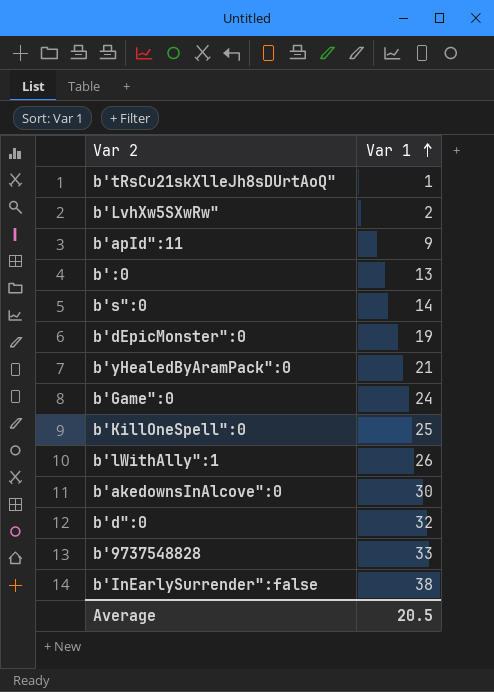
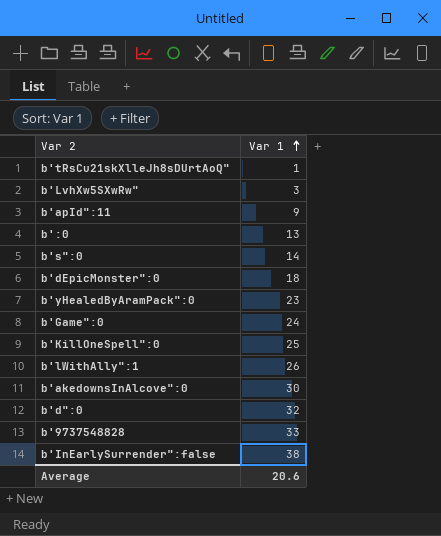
b'LvhXw5SXwRw" | Var 1: 2 -> 3
b'dEpicMonster":0 | Var 1: 19 -> 18
b'yHealedByAramPack":0 | Var 1: 21 -> 23
Average | Var 1: 20.5 -> 20.6

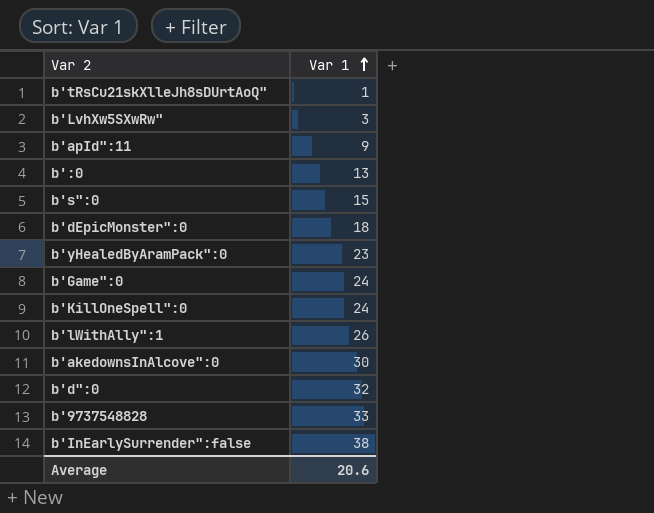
b's":0 | Var 1: 14 -> 15
b'KillOneSpell":0 | Var 1: 25 -> 24

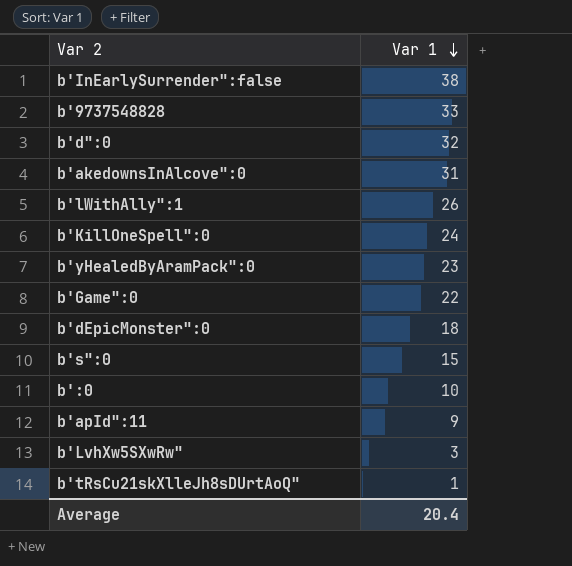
row order: Var 1 ascending -> Var 1 descending
b'akedownsInAlcove":0 | Var 1: 30 -> 31
b'Game":0 | Var 1: 24 -> 22
b':0 | Var 1: 13 -> 10
Average | Var 1: 20.6 -> 20.4

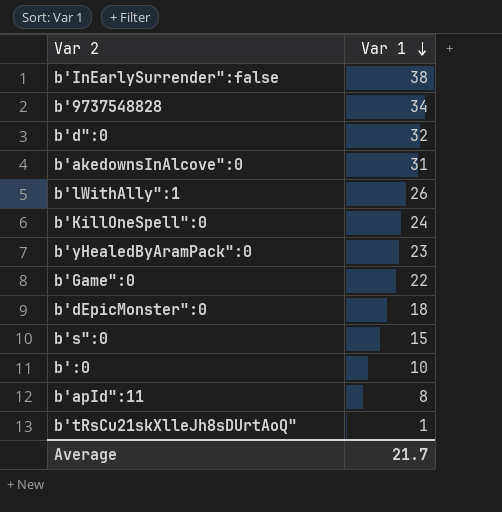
row b'LvhXw5SXwRw": 3 -> none
b'9737548828 | Var 1: 33 -> 34
b'apId":11 | Var 1: 9 -> 8
Average | Var 1: 20.4 -> 21.7

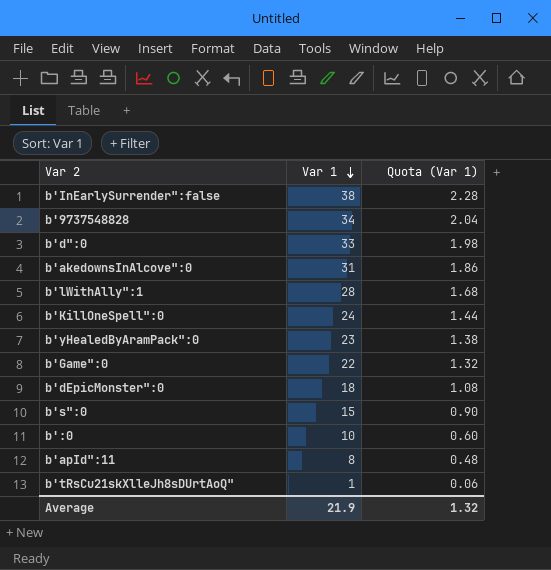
column Quota (Var 1) | formula: none -> [Var 1] * 0.06
b'd":0 | Var 1: 32 -> 33
b'lWithAlly":1 | Var 1: 26 -> 28
Average | Var 1: 21.7 -> 21.9

